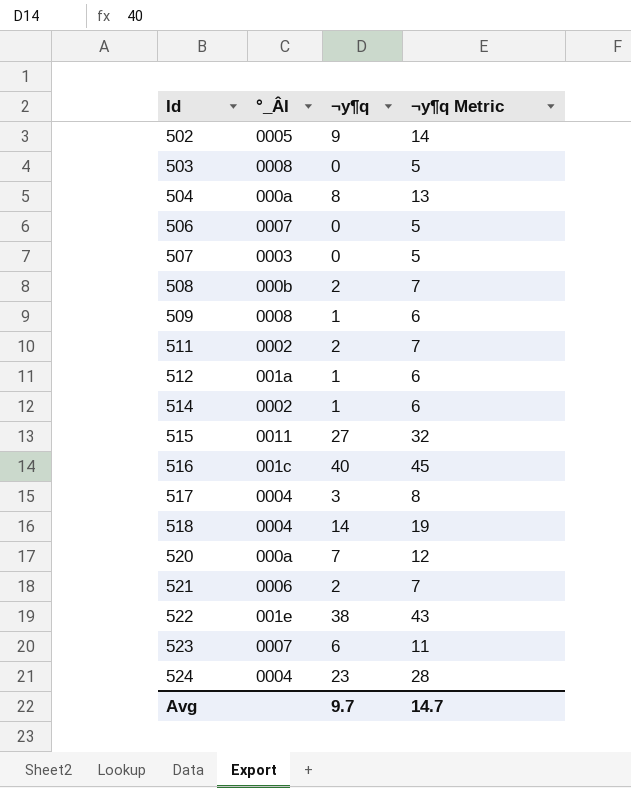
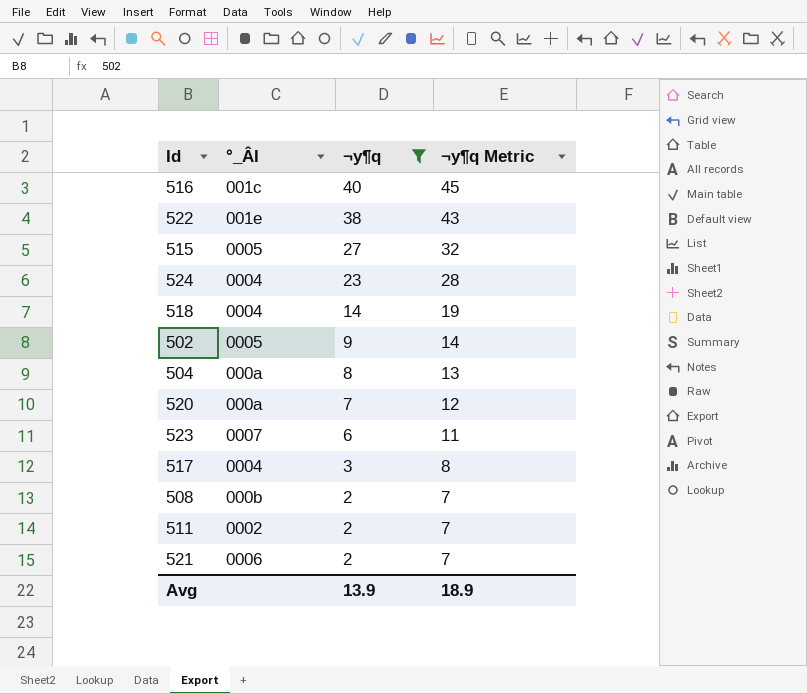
filter: none -> ¬y¶q >= 2
row order: Id ascending -> ¬y¶q descending
515 | °_ÂI: 0011 -> 0005
Avg | ¬y¶q: 9.7 -> 13.9
Avg | ¬y¶q Metric: 14.7 -> 18.9

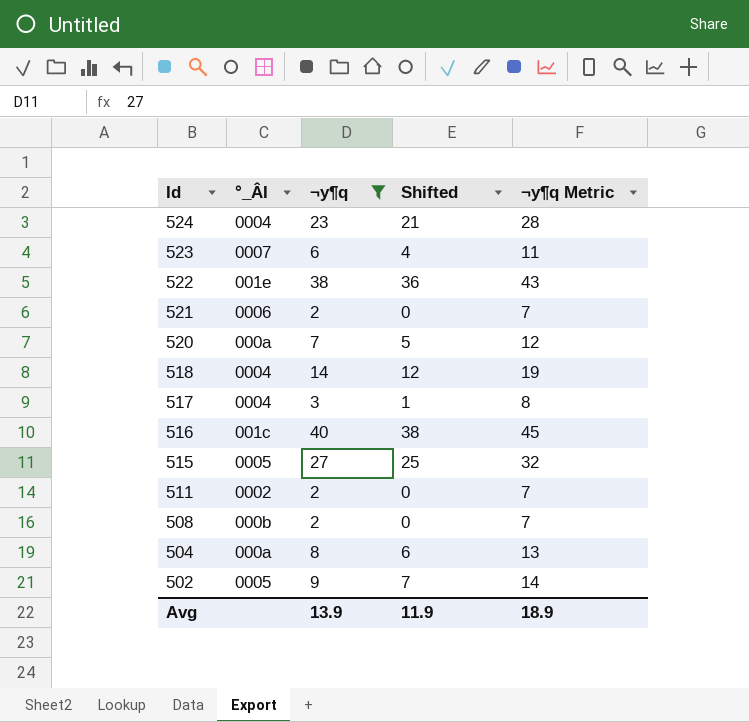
row order: ¬y¶q descending -> Id descending
column Shifted | formula: none -> [¬y¶q] - 2

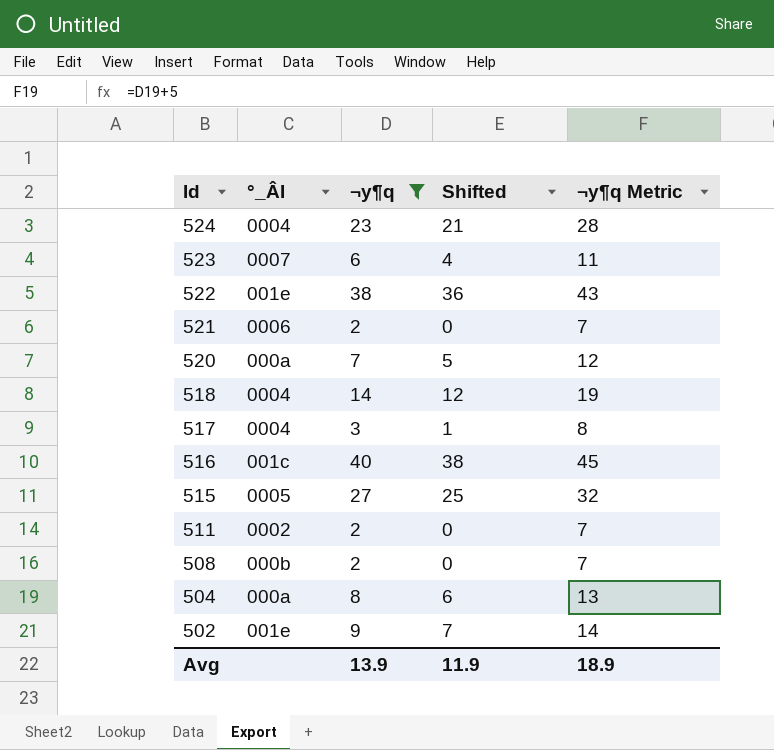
502 | °_ÂI: 0005 -> 001e

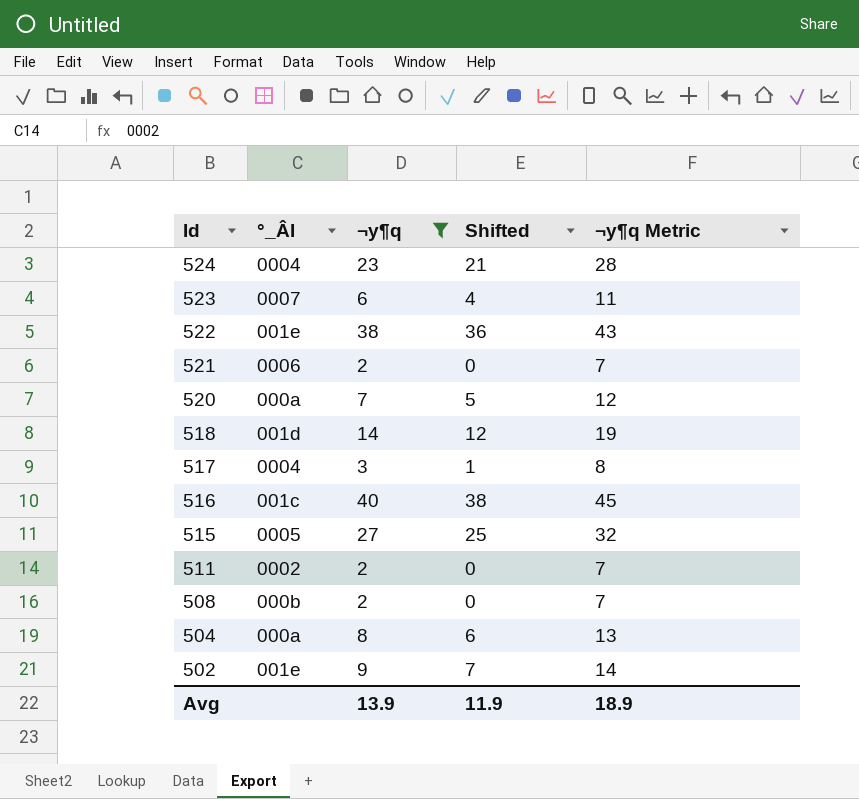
518 | °_ÂI: 0004 -> 001d

